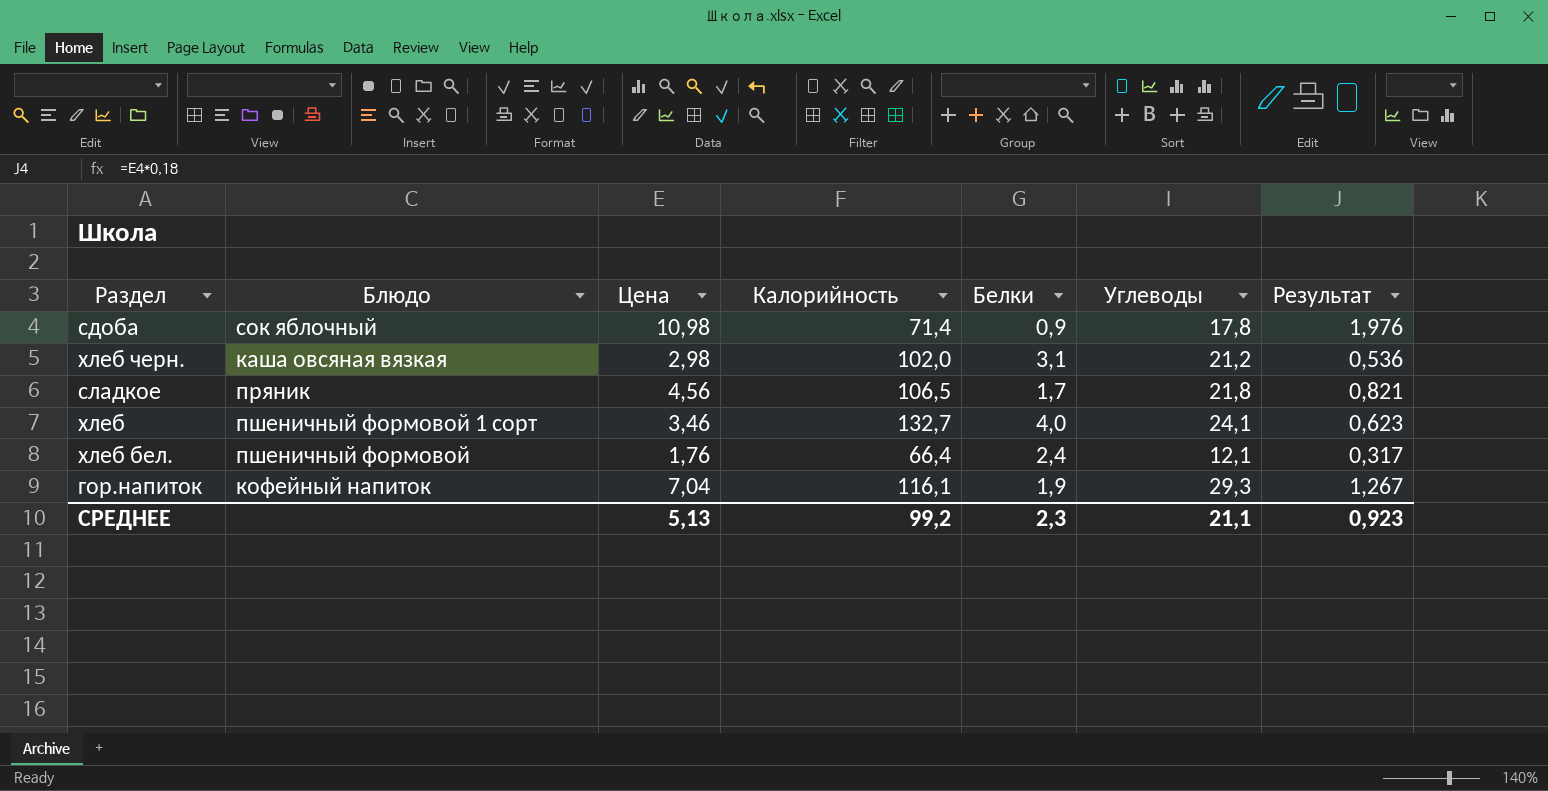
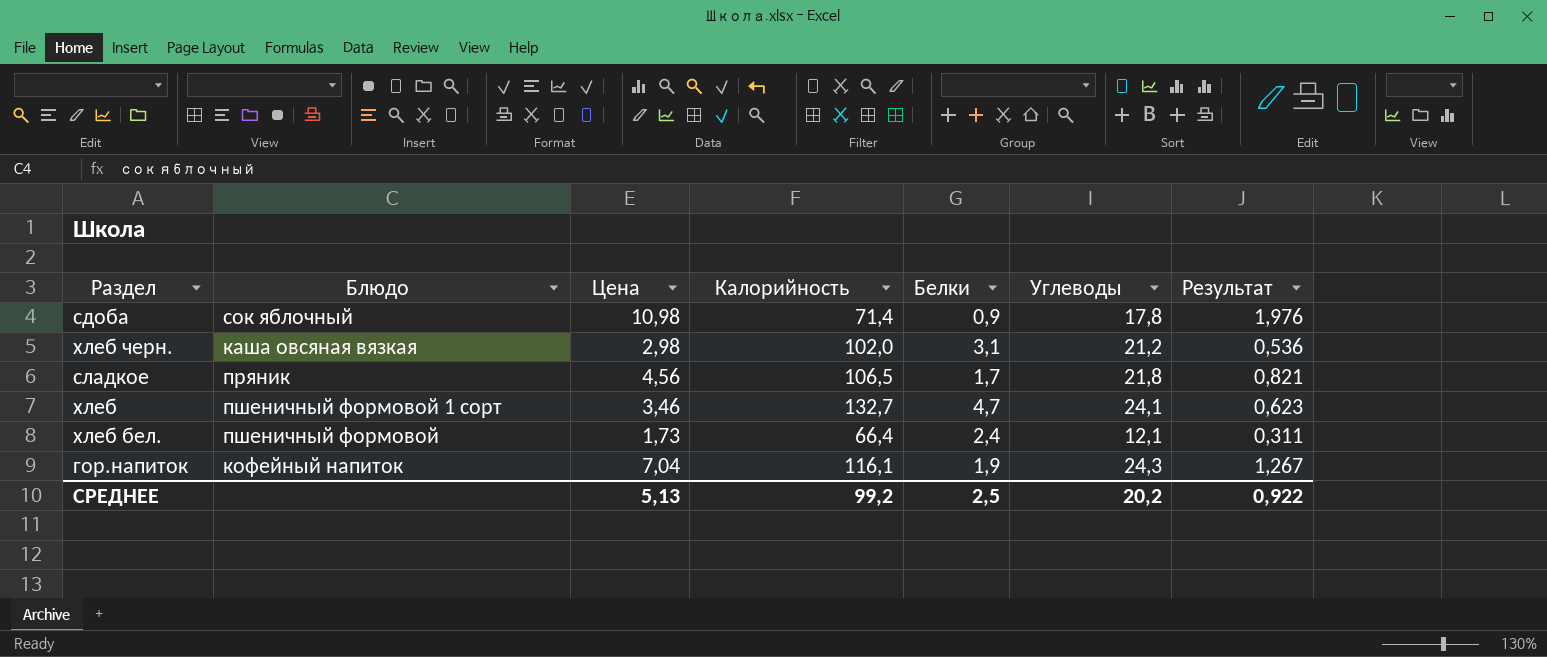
хлеб | Белки: 4,0 -> 4,7
хлеб бел. | Цена: 1,76 -> 1,73
хлеб бел. | Результат: 0,317 -> 0,311
гор.напиток | Углеводы: 29,3 -> 24,3
СРЕДНЕЕ | Белки: 2,3 -> 2,5
СРЕДНЕЕ | Углеводы: 21,1 -> 20,2
СРЕДНЕЕ | Результат: 0,923 -> 0,922

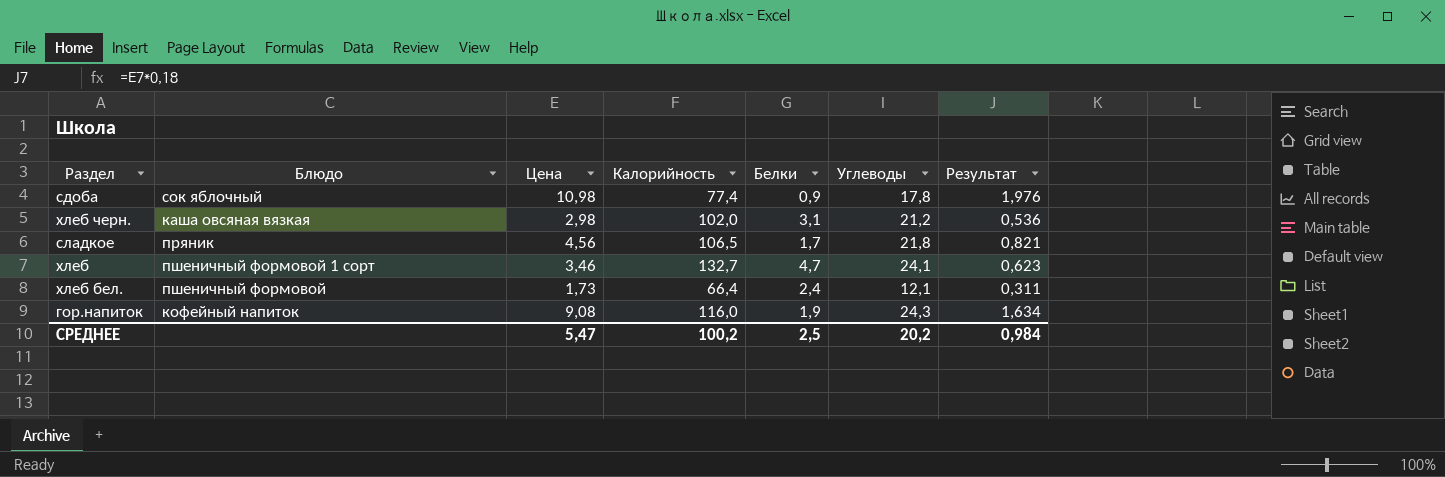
сдоба | Калорийность: 71,4 -> 77,4
гор.напиток | Цена: 7,04 -> 9,08
гор.напиток | Калорийность: 116,1 -> 116,0
гор.напиток | Результат: 1,267 -> 1,634
СРЕДНЕЕ | Цена: 5,13 -> 5,47
СРЕДНЕЕ | Калорийность: 99,2 -> 100,2
СРЕДНЕЕ | Результат: 0,922 -> 0,984

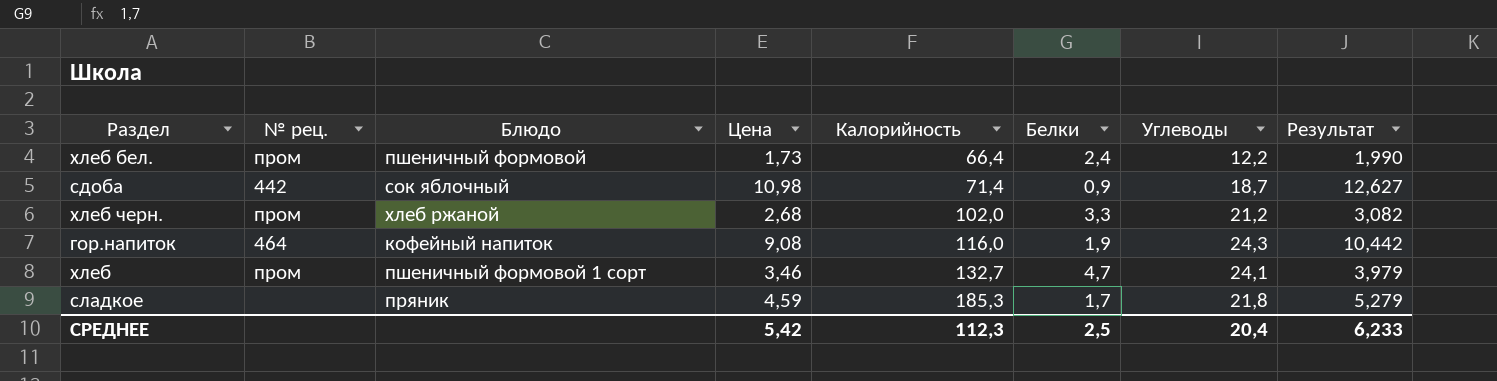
row order: none -> Калорийность ascending
column № рец. | position: none -> 2
column Результат | formula: [Цена] * 0,18 -> [Цена] * 1,15
хлеб бел. | Углеводы: 12,1 -> 12,2
сдоба | Калорийность: 77,4 -> 71,4
сдоба | Углеводы: 17,8 -> 18,7
хлеб черн. | Блюдо: каша овсяная вязкая -> хлеб ржаной
хлеб черн. | Цена: 2,98 -> 2,68
хлеб черн. | Белки: 3,1 -> 3,3
сладкое | Цена: 4,56 -> 4,59
сладкое | Калорийность: 106,5 -> 185,3
СРЕДНЕЕ | Цена: 5,47 -> 5,42
СРЕДНЕЕ | Калорийность: 100,2 -> 112,3
СРЕДНЕЕ | Углеводы: 20,2 -> 20,4
СРЕДНЕЕ | Результат: 0,984 -> 6,233

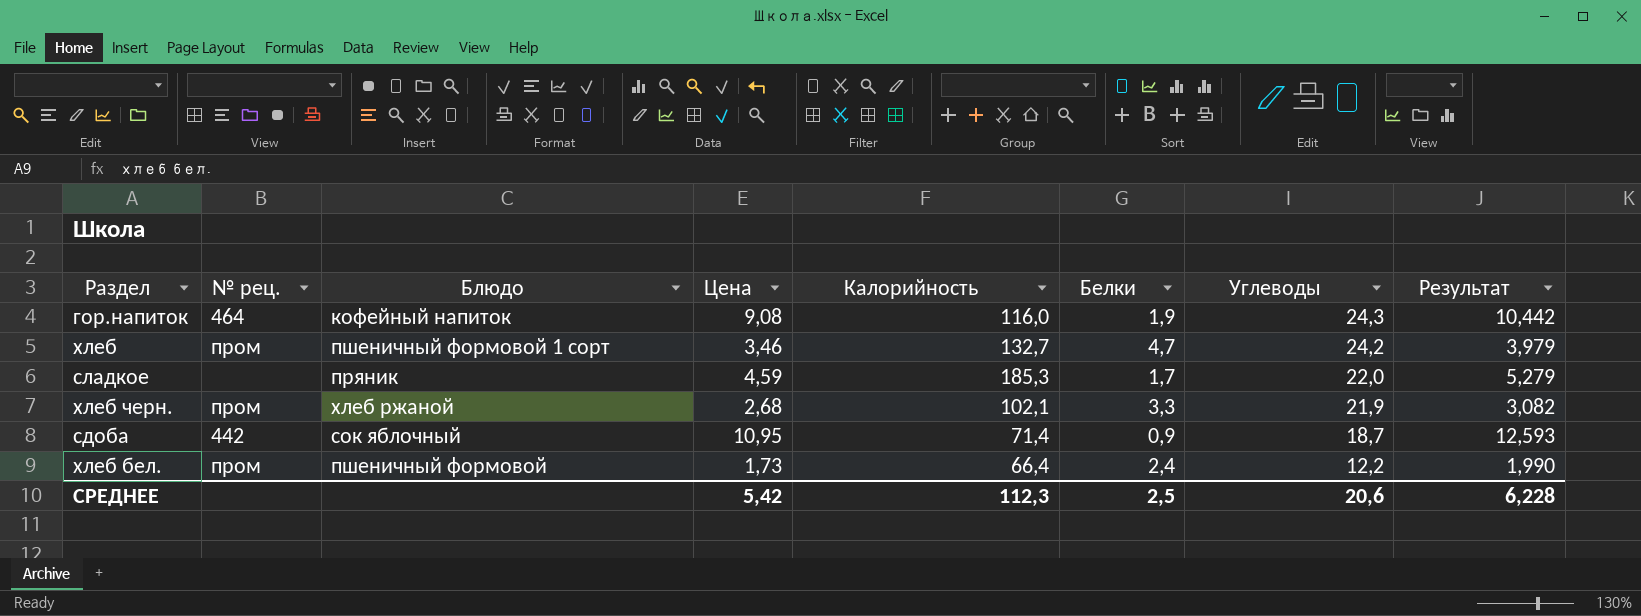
row order: Калорийность ascending -> Углеводы descending
хлеб | Углеводы: 24,1 -> 24,2
сладкое | Углеводы: 21,8 -> 22,0
хлеб черн. | Калорийность: 102,0 -> 102,1
хлеб черн. | Углеводы: 21,2 -> 21,9
сдоба | Цена: 10,98 -> 10,95
сдоба | Результат: 12,627 -> 12,593
СРЕДНЕЕ | Углеводы: 20,4 -> 20,6
СРЕДНЕЕ | Результат: 6,233 -> 6,228

